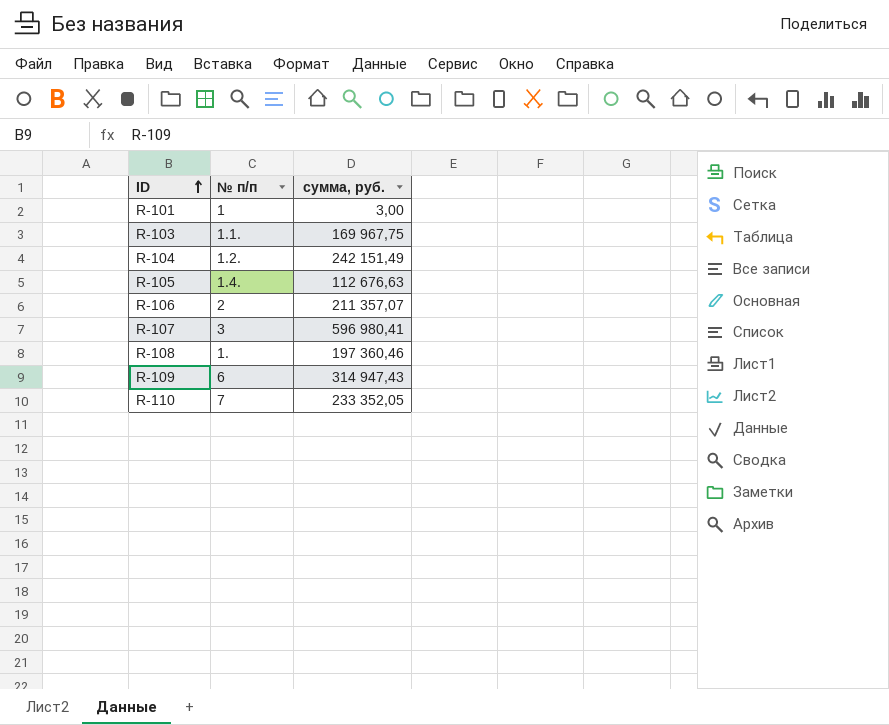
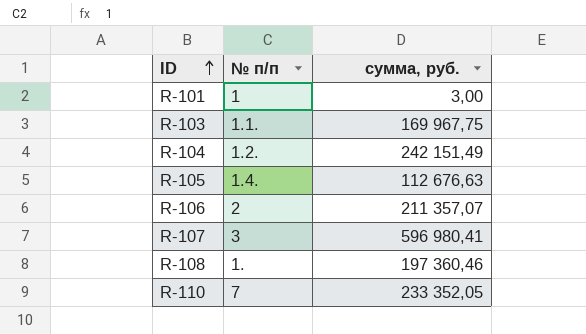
row R-109: 6 | 314 947,43 -> none

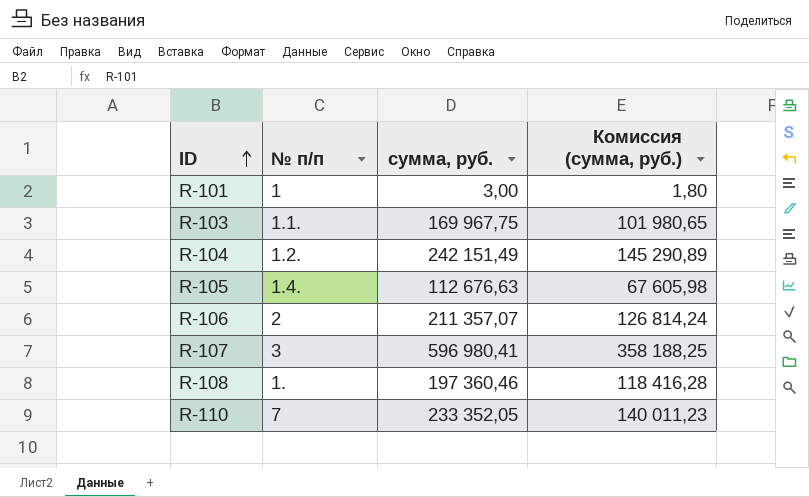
column Комиссия (сумма, руб.) | formula: none -> [сумма, руб.] * 0,6

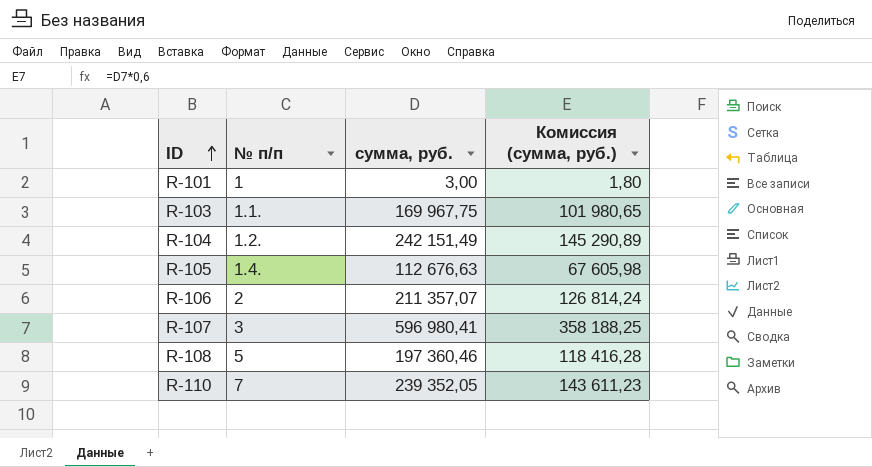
R-108 | № п/п: 1. -> 5
R-110 | сумма, руб.: 233 352,05 -> 239 352,05
R-110 | Комиссия (сумма, руб.): 140 011,23 -> 143 611,23

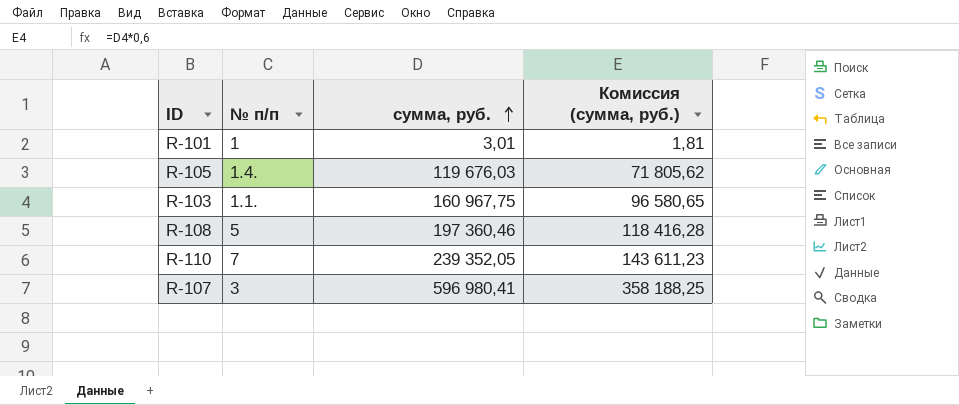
row order: ID ascending -> сумма, руб. ascending
row R-104: 1.2. | 242 151,49 | 145 290,89 -> none
row R-106: 2 | 211 357,07 | 126 814,24 -> none
R-101 | сумма, руб.: 3,00 -> 3,01
R-101 | Комиссия (сумма, руб.): 1,80 -> 1,81
R-105 | сумма, руб.: 112 676,63 -> 119 676,03
R-105 | Комиссия (сумма, руб.): 67 605,98 -> 71 805,62
R-103 | сумма, руб.: 169 967,75 -> 160 967,75
R-103 | Комиссия (сумма, руб.): 101 980,65 -> 96 580,65

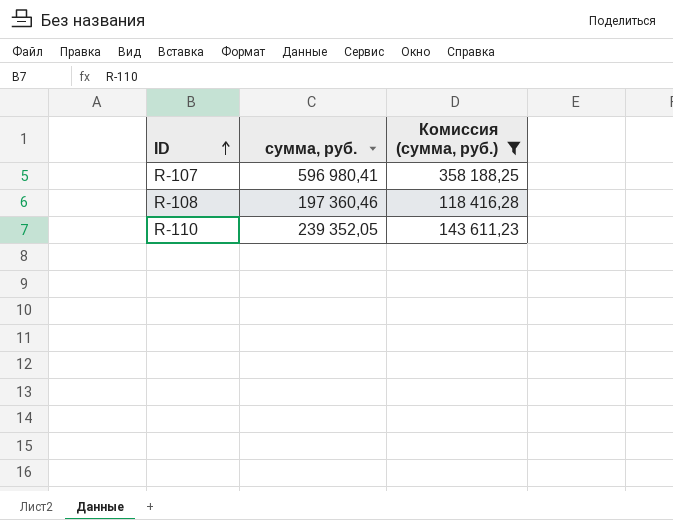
filter: none -> Комиссия (сумма, руб.) >= 118 416,28
row order: сумма, руб. ascending -> ID ascending
column № п/п | position: 2 -> none

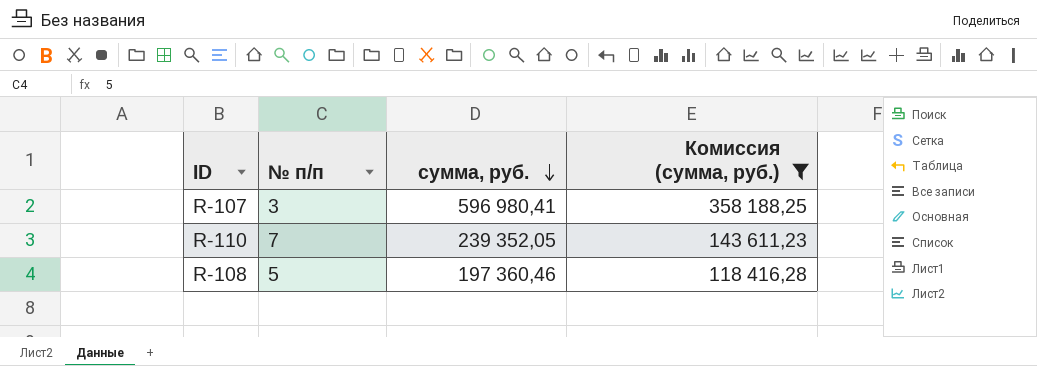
row order: ID ascending -> сумма, руб. descending
column № п/п | position: none -> 2

